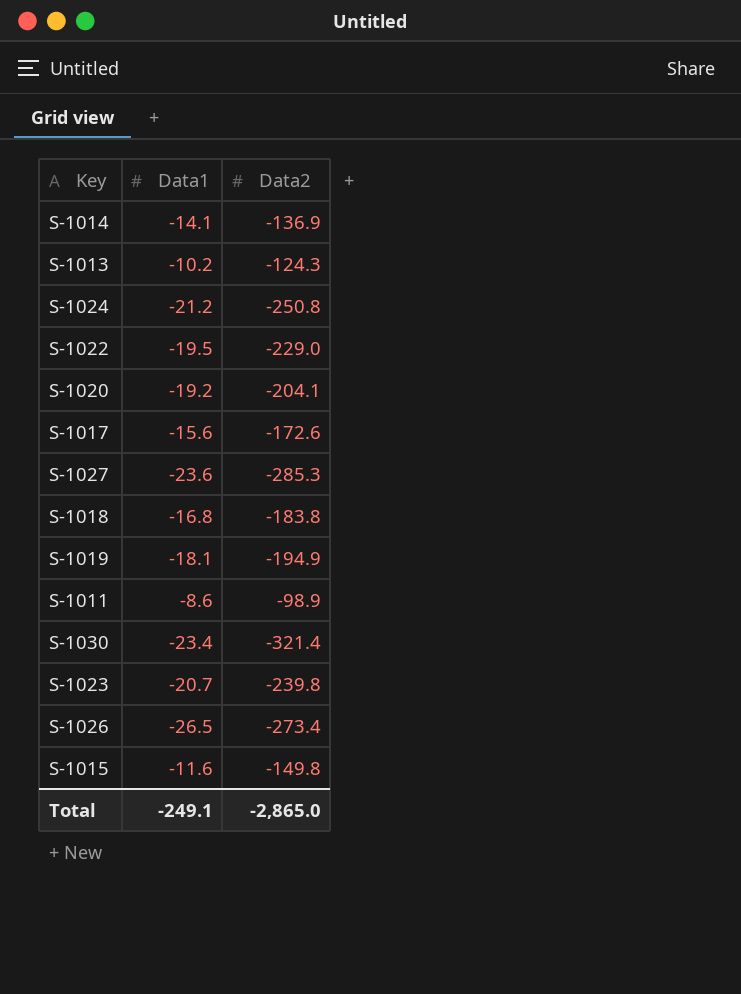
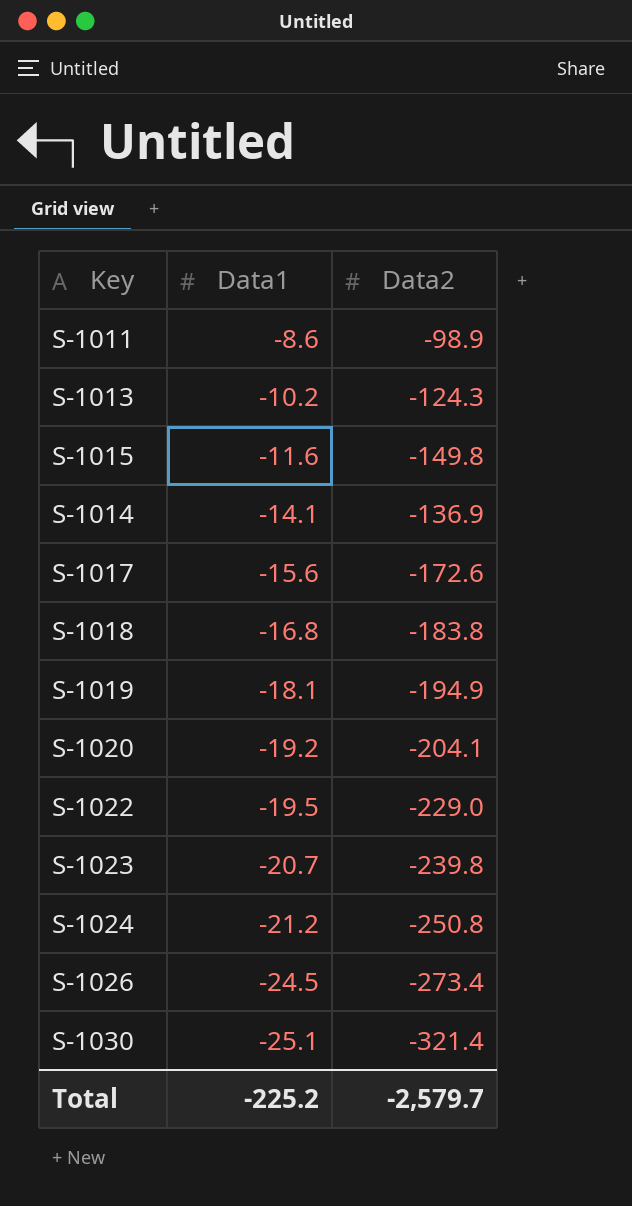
row order: none -> Data1 descending
row S-1027: -23.6 | -285.3 -> none
S-1026 | Data1: -26.5 -> -24.5
S-1030 | Data1: -23.4 -> -25.1
Total | Data1: -249.1 -> -225.2
Total | Data2: -2,865.0 -> -2,579.7

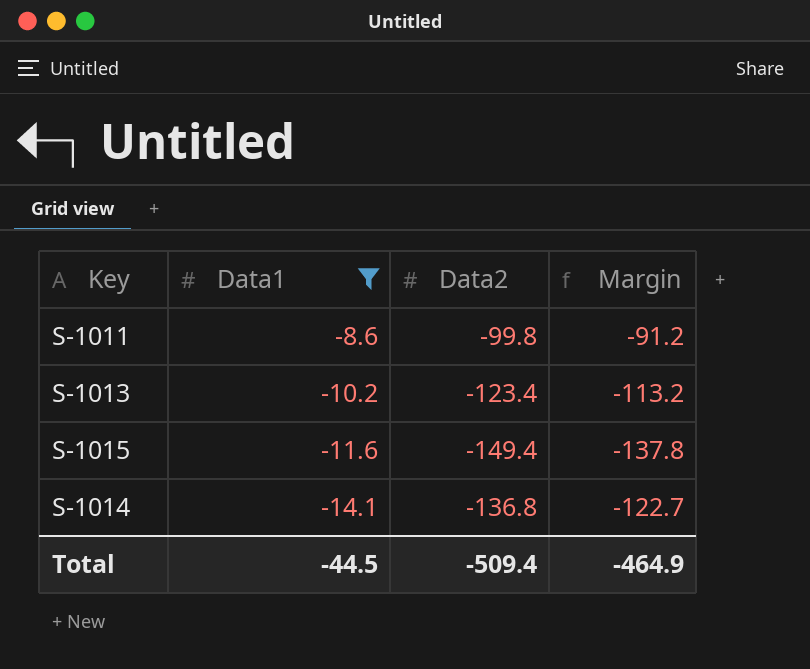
filter: none -> Data1 >= -14.1
column Margin | formula: none -> [Data2] - [Data1]
S-1011 | Data2: -98.9 -> -99.8
S-1013 | Data2: -124.3 -> -123.4
S-1015 | Data2: -149.8 -> -149.4
S-1014 | Data2: -136.9 -> -136.8
Total | Data1: -225.2 -> -44.5
Total | Data2: -2,579.7 -> -509.4

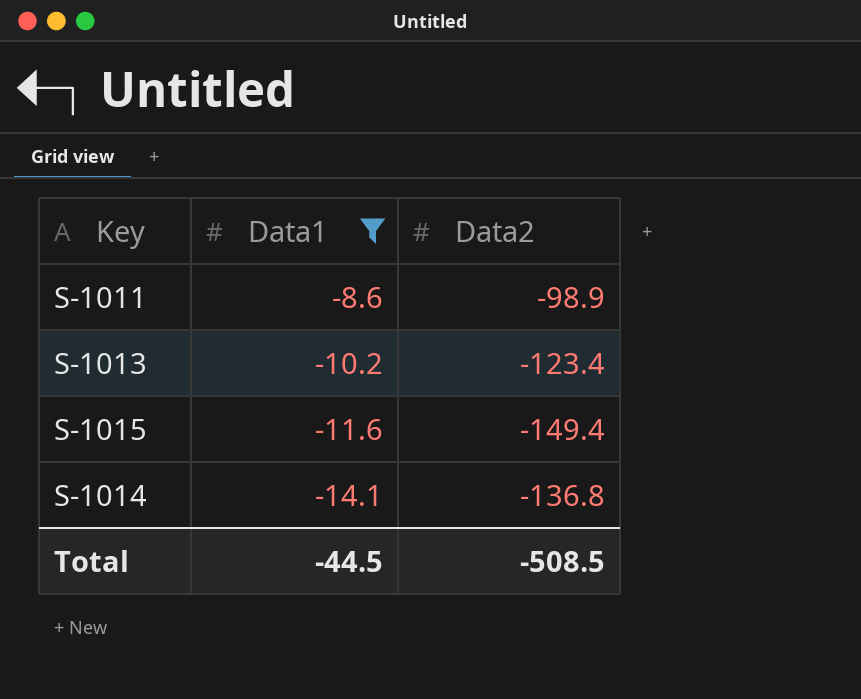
column Margin | formula: [Data2] - [Data1] -> none
S-1011 | Data2: -99.8 -> -98.9
Total | Data2: -509.4 -> -508.5

